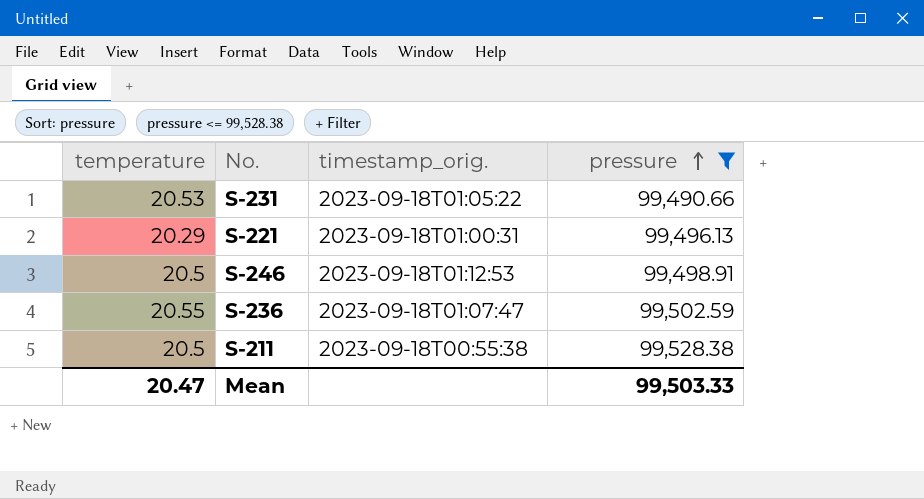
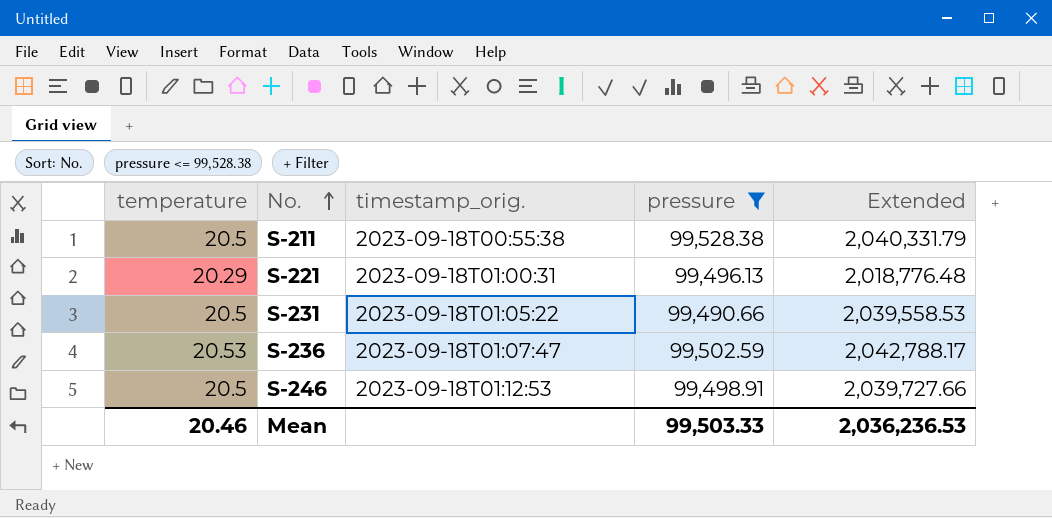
row order: pressure ascending -> No. ascending
column Extended | formula: none -> [temperature] * [pressure]
S-231 | temperature: 20.53 -> 20.5
S-236 | temperature: 20.55 -> 20.53
Mean | temperature: 20.47 -> 20.46

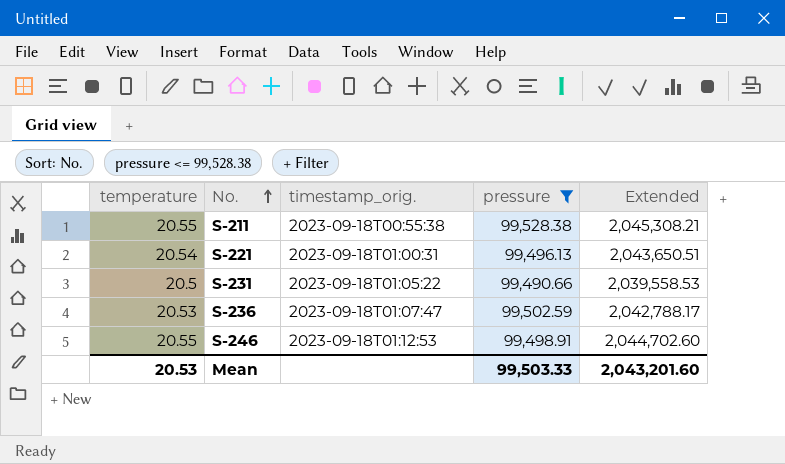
S-211 | temperature: 20.5 -> 20.55
S-211 | Extended: 2,040,331.79 -> 2,045,308.21
S-221 | temperature: 20.29 -> 20.54
S-221 | Extended: 2,018,776.48 -> 2,043,650.51
S-246 | temperature: 20.5 -> 20.55
S-246 | Extended: 2,039,727.66 -> 2,044,702.60
Mean | temperature: 20.46 -> 20.53
Mean | Extended: 2,036,236.53 -> 2,043,201.60

